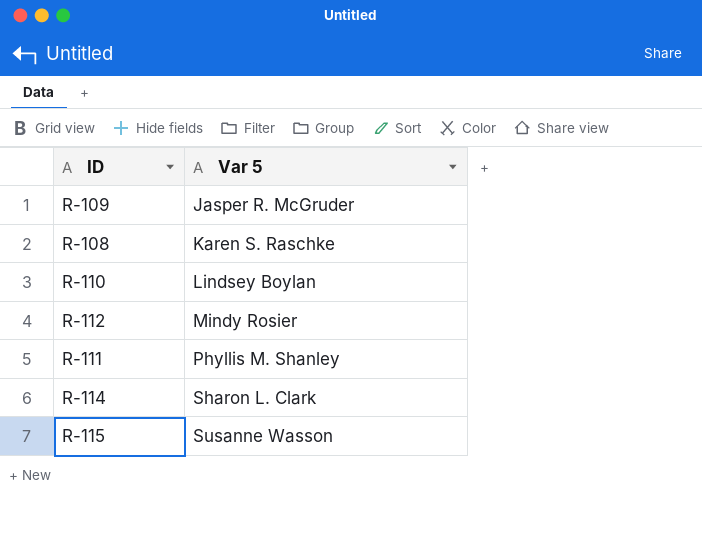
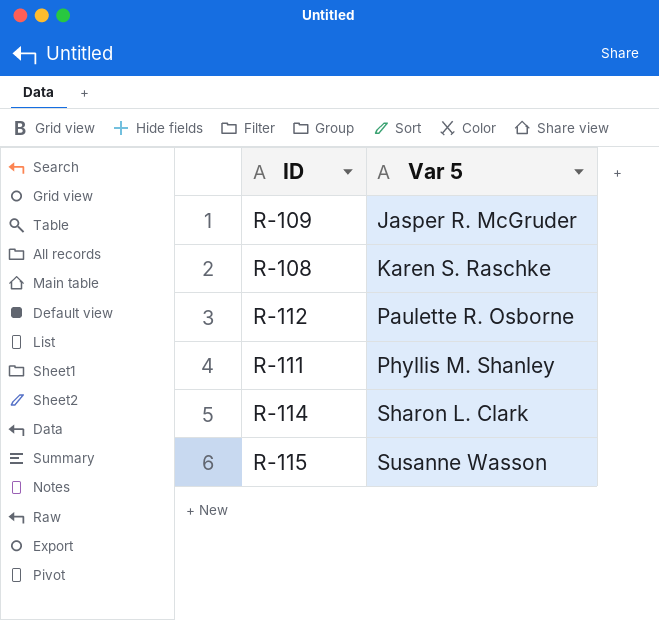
row R-110: Lindsey Boylan -> none
R-112 | Var 5: Mindy Rosier -> Paulette R. Osborne

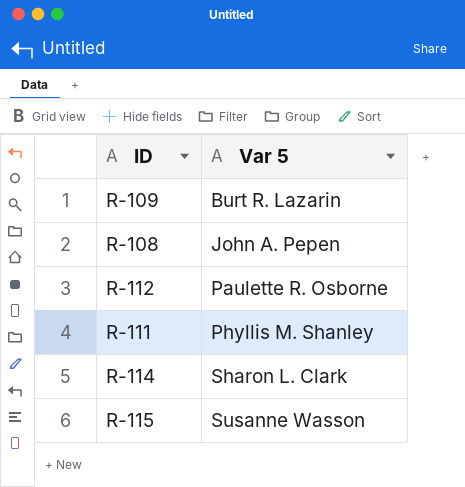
R-109 | Var 5: Jasper R. McGruder -> Burt R. Lazarin
R-108 | Var 5: Karen S. Raschke -> John A. Pepen

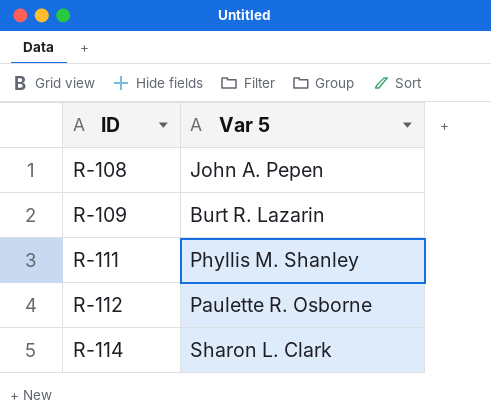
row order: Var 5 ascending -> ID ascending
row R-115: Susanne Wasson -> none

